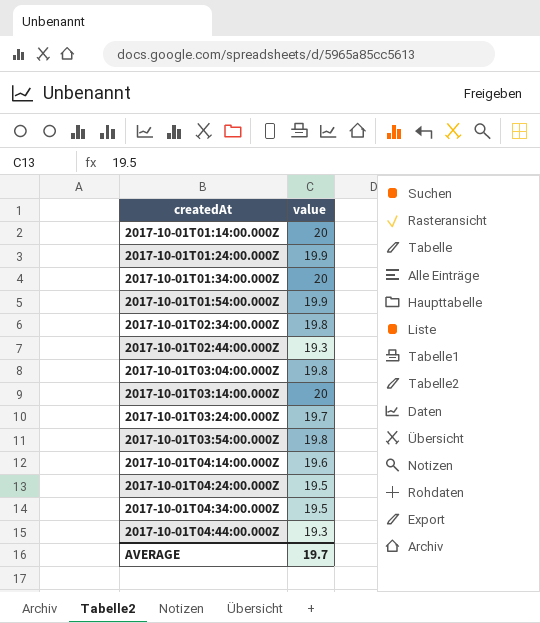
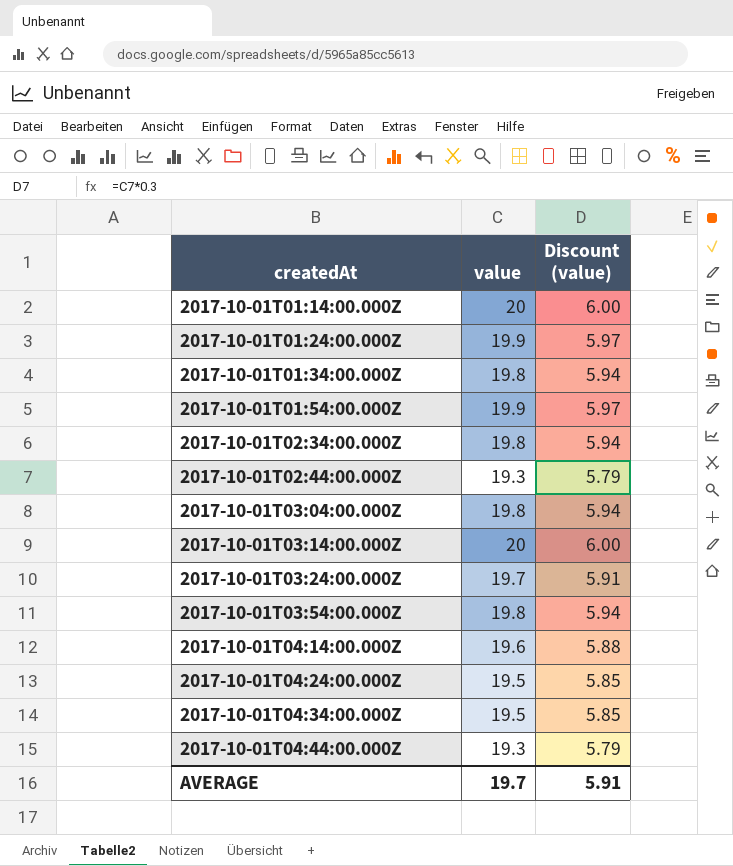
column Discount (value) | formula: none -> [value] * 0.3
2017-10-01T01:34:00.000Z | value: 20 -> 19.8

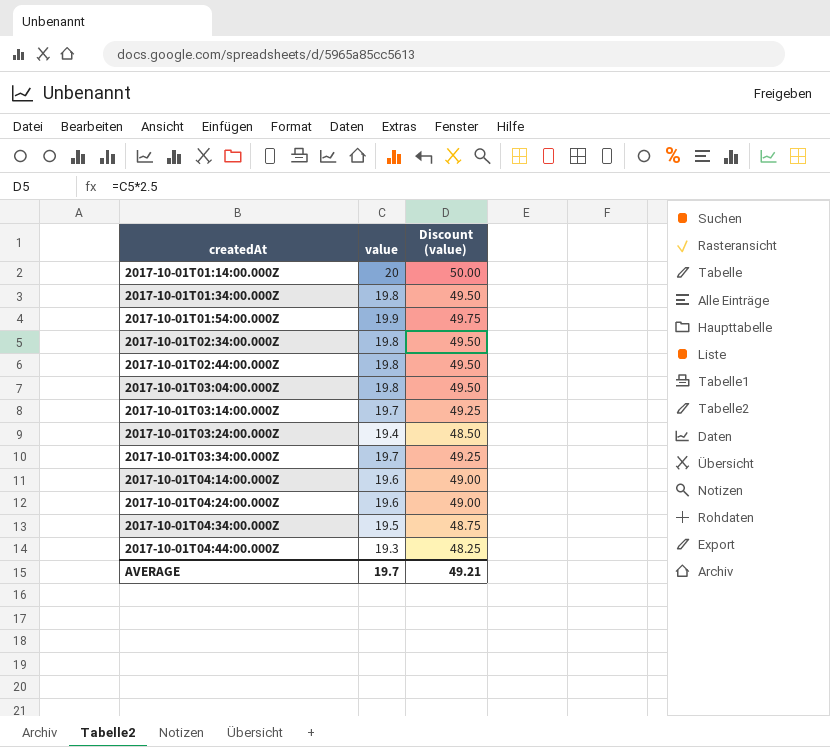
column Discount (value) | formula: [value] * 0.3 -> [value] * 2.5
row 2017-10-01T01:24:00.000Z: 19.9 | 5.97 -> none
row 2017-10-01T03:54:00.000Z: 19.8 | 5.94 -> none
2017-10-01T02:44:00.000Z | value: 19.3 -> 19.8
2017-10-01T03:14:00.000Z | value: 20 -> 19.7
2017-10-01T03:24:00.000Z | value: 19.7 -> 19.4
row 2017-10-01T03:34:00.000Z: none -> 19.7 | 49.25
2017-10-01T04:24:00.000Z | value: 19.5 -> 19.6
AVERAGE | Discount (value): 5.91 -> 49.21

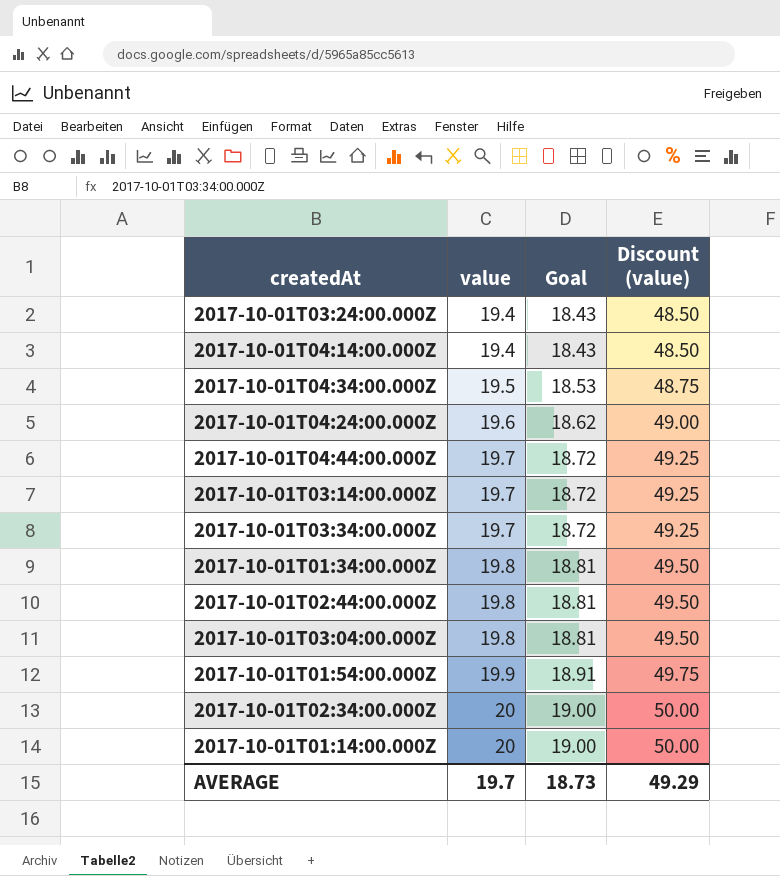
row order: createdAt ascending -> value ascending
column Goal | formula: none -> [value] * 0.95
2017-10-01T04:14:00.000Z | value: 19.6 -> 19.4
2017-10-01T04:14:00.000Z | Discount (value): 49.00 -> 48.50
2017-10-01T04:44:00.000Z | value: 19.3 -> 19.7
2017-10-01T04:44:00.000Z | Discount (value): 48.25 -> 49.25
2017-10-01T02:34:00.000Z | value: 19.8 -> 20
2017-10-01T02:34:00.000Z | Discount (value): 49.50 -> 50.00
AVERAGE | Discount (value): 49.21 -> 49.29

